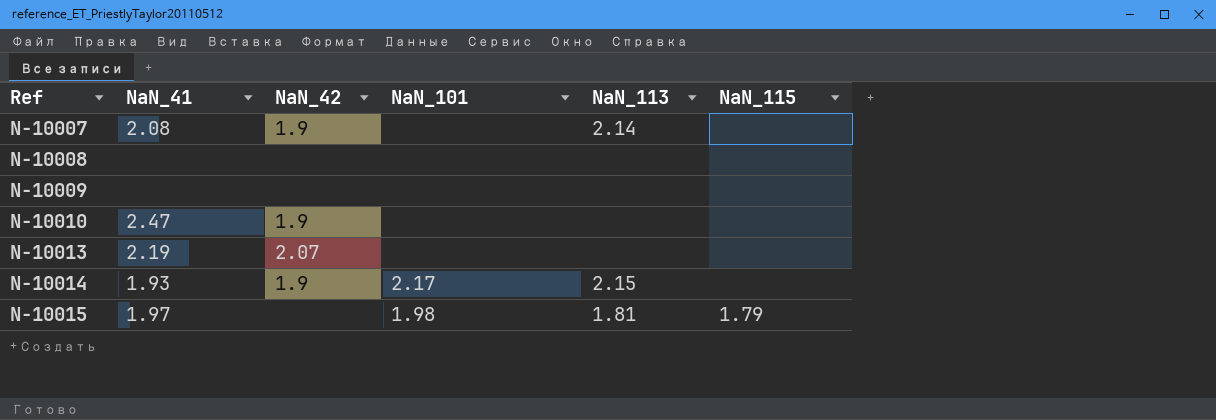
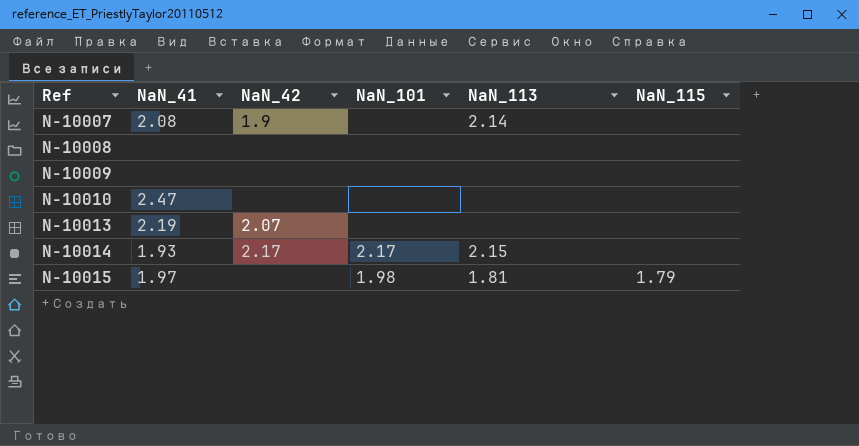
N-10010 | NaN_42: 1.9 -> none
N-10014 | NaN_42: 1.9 -> 2.17

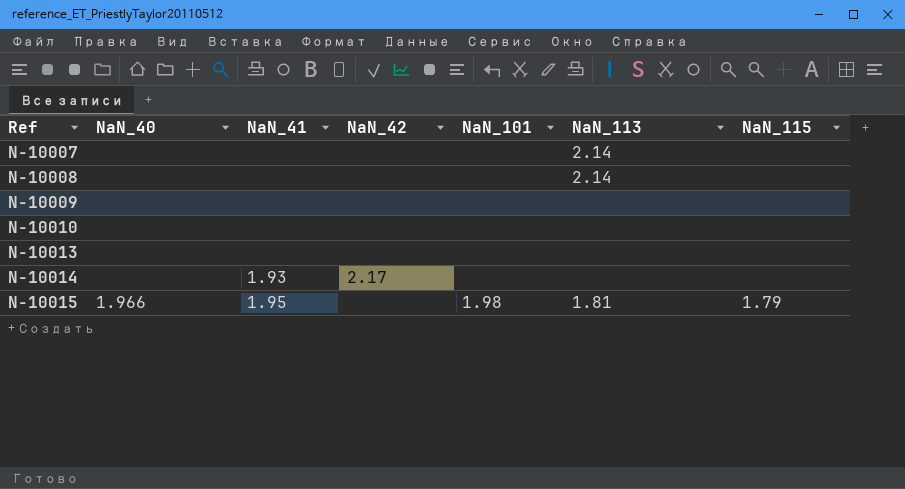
column NaN_40 | position: none -> 2
N-10007 | NaN_41: 2.08 -> none
N-10007 | NaN_42: 1.9 -> none
N-10008 | NaN_113: none -> 2.14
N-10010 | NaN_41: 2.47 -> none
N-10013 | NaN_41: 2.19 -> none
N-10013 | NaN_42: 2.07 -> none
N-10014 | NaN_101: 2.17 -> none
N-10014 | NaN_113: 2.15 -> none
N-10015 | NaN_41: 1.97 -> 1.95

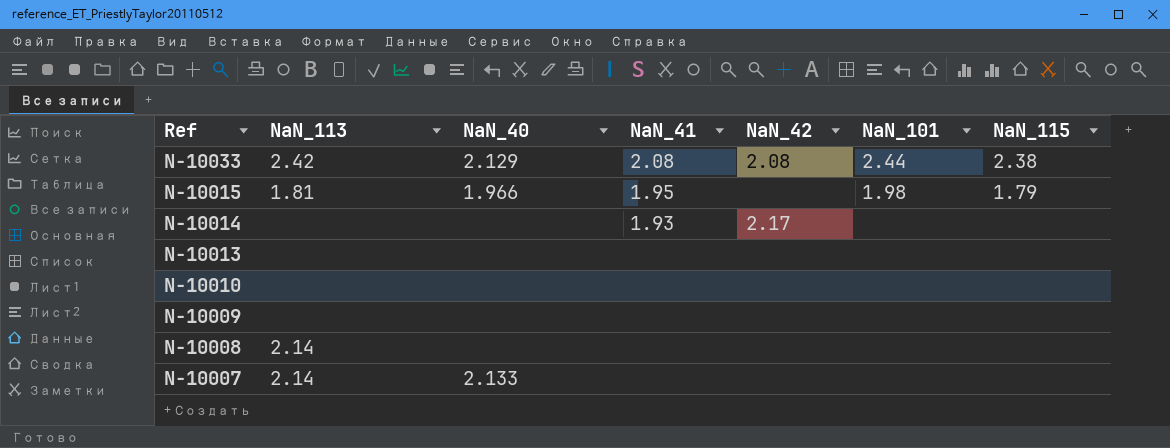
row order: Ref ascending -> Ref descending
column NaN_113 | position: 6 -> 2
row N-10033: none -> 2.42 | 2.129 | 2.08 | 2.08 | 2.44 | 2.38
N-10007 | NaN_40: none -> 2.133

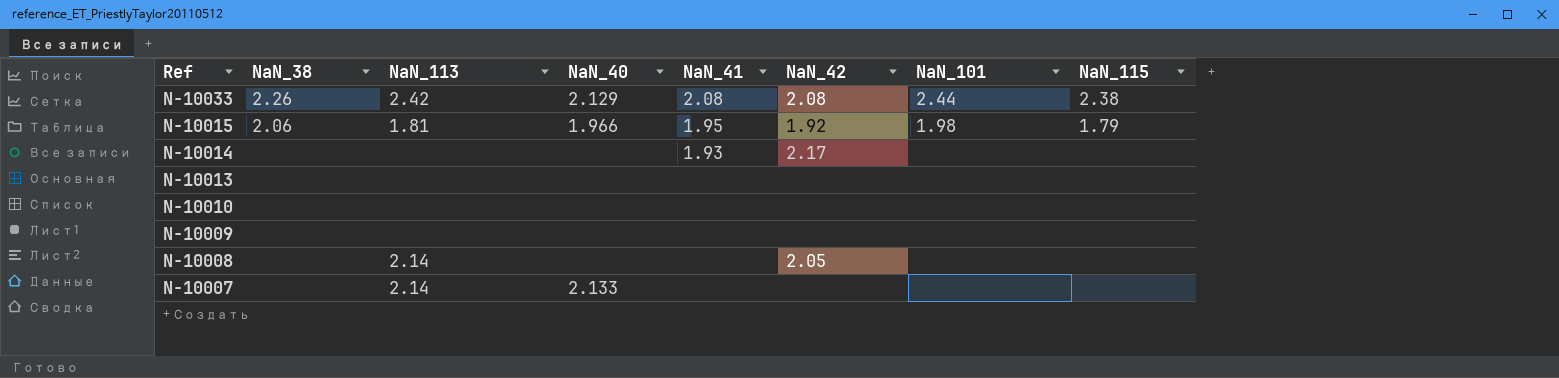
column NaN_38 | position: none -> 2
N-10015 | NaN_42: none -> 1.92
N-10008 | NaN_42: none -> 2.05

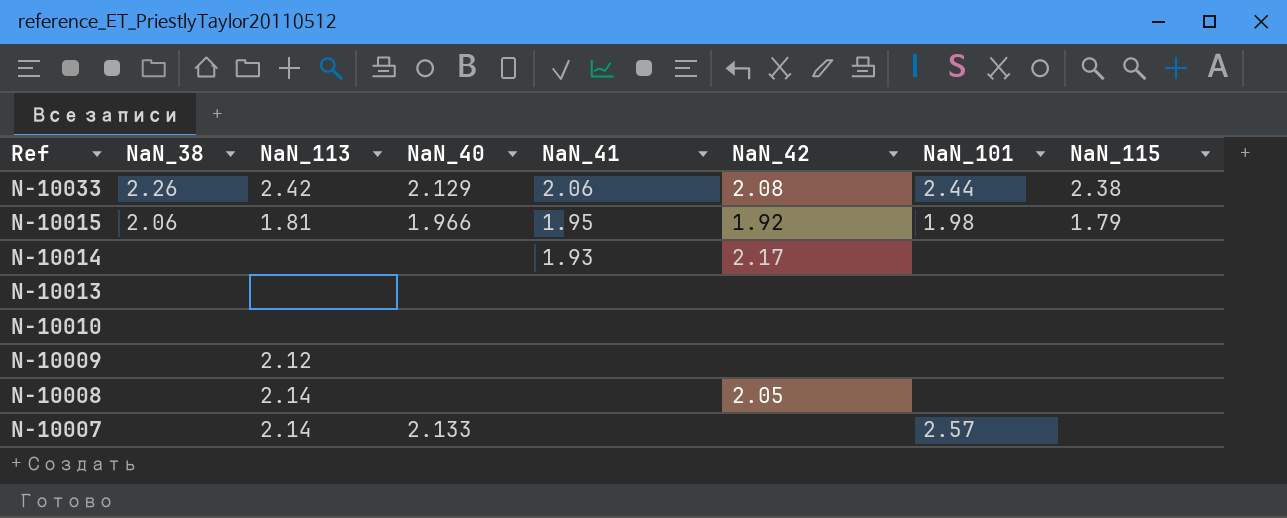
N-10033 | NaN_41: 2.08 -> 2.06
N-10009 | NaN_113: none -> 2.12
N-10007 | NaN_101: none -> 2.57

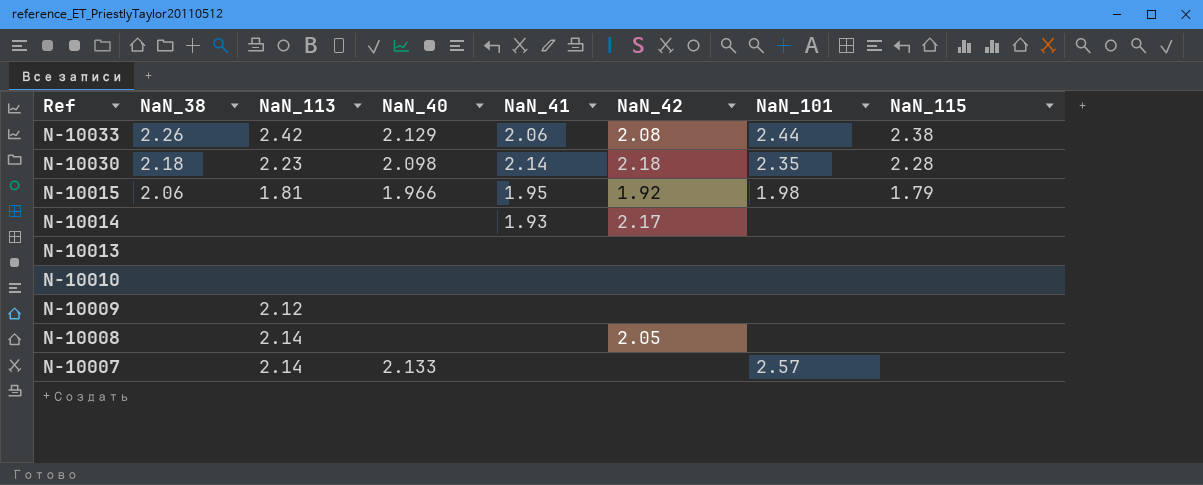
row N-10030: none -> 2.18 | 2.23 | 2.098 | 2.14 | 2.18 | 2.35 | 2.28

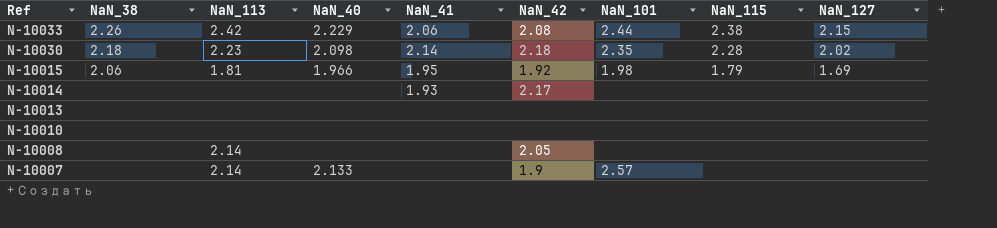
column NaN_127 | position: none -> 9
row N-10009: none | 2.12 | none | none | none | none | none -> none
N-10033 | NaN_40: 2.129 -> 2.229
N-10007 | NaN_42: none -> 1.9

